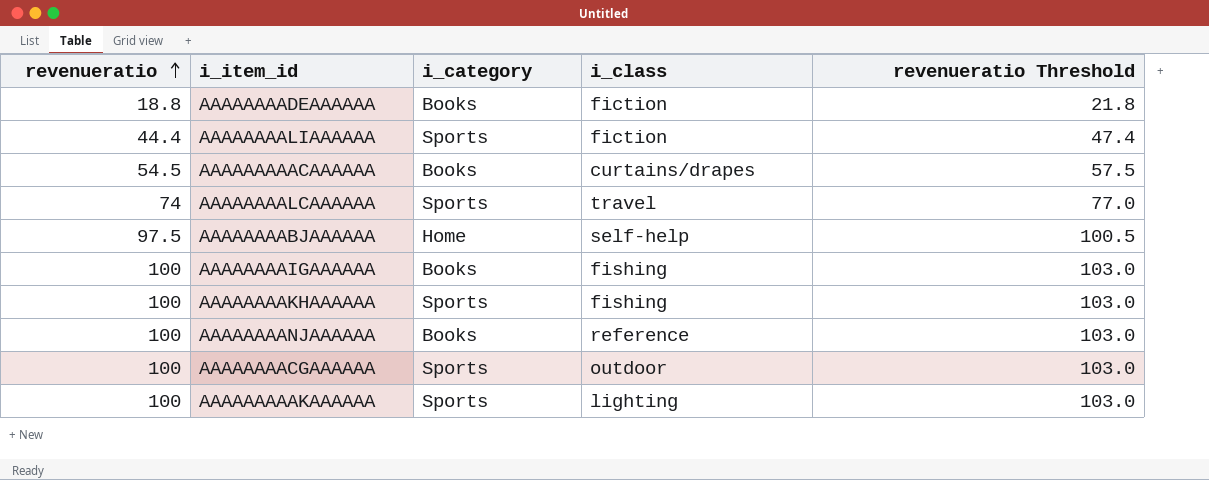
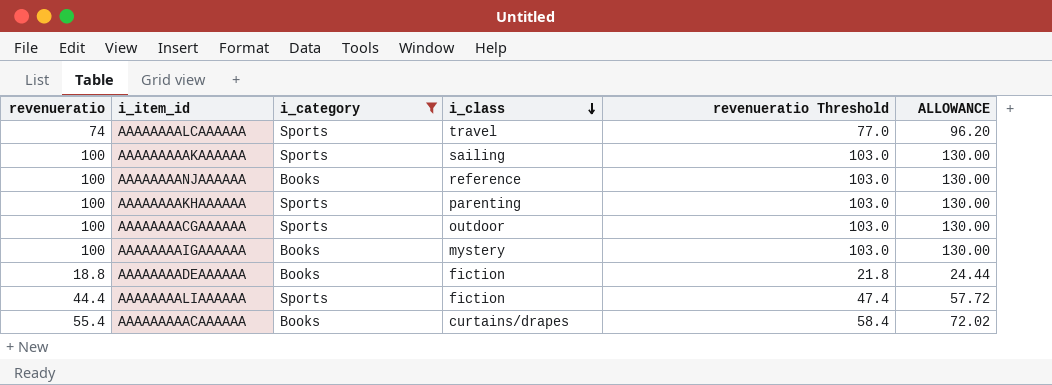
filter: none -> i_category != Home
row order: revenueratio ascending -> i_class descending
column ALLOWANCE | formula: none -> [revenueratio] * 1.3
AAAAAAAAAKAAAAAA | i_class: lighting -> sailing
AAAAAAAAKHAAAAAA | i_class: fishing -> parenting
AAAAAAAAIGAAAAAA | i_class: fishing -> mystery
AAAAAAAAACAAAAAA | revenueratio: 54.5 -> 55.4
AAAAAAAAACAAAAAA | revenueratio Threshold: 57.5 -> 58.4

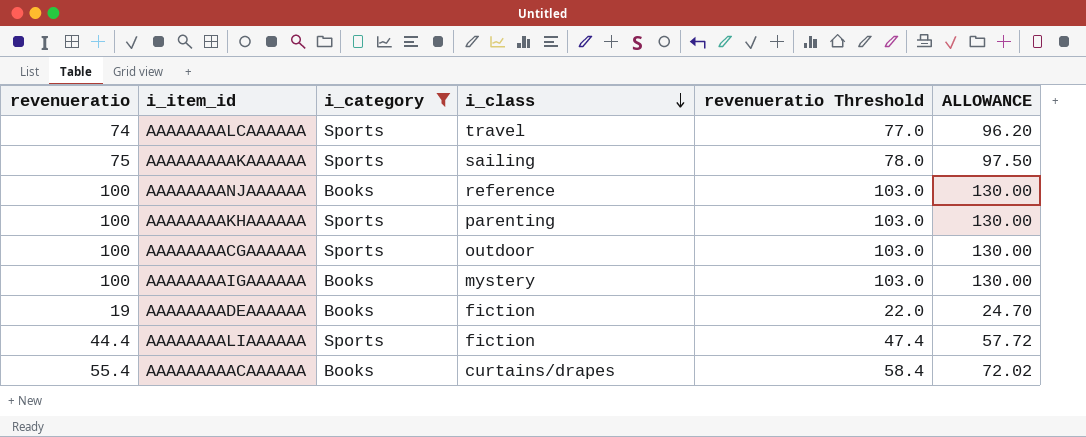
AAAAAAAAAKAAAAAA | revenueratio: 100 -> 75
AAAAAAAAAKAAAAAA | revenueratio Threshold: 103.0 -> 78.0
AAAAAAAAAKAAAAAA | ALLOWANCE: 130.00 -> 97.50
AAAAAAAADEAAAAAA | revenueratio: 18.8 -> 19
AAAAAAAADEAAAAAA | revenueratio Threshold: 21.8 -> 22.0
AAAAAAAADEAAAAAA | ALLOWANCE: 24.44 -> 24.70

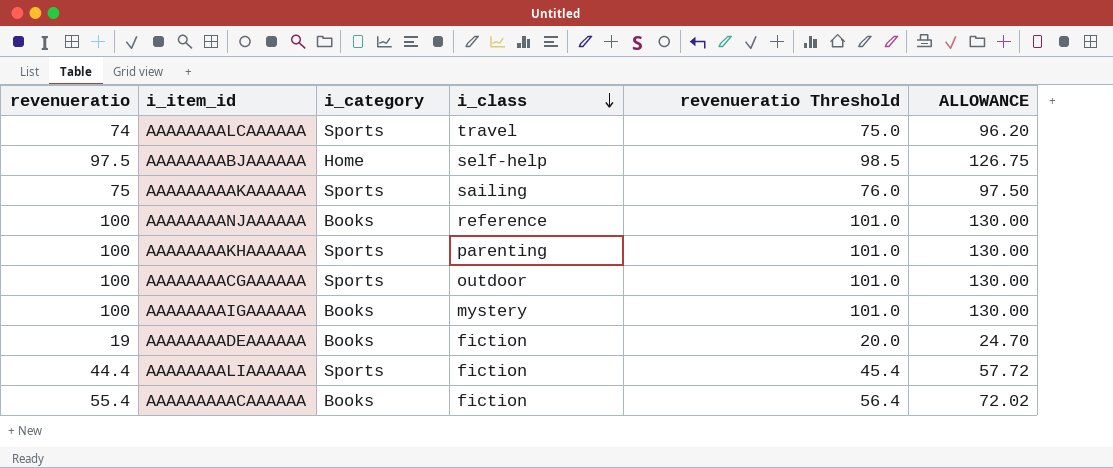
filter: i_category != Home -> none
column revenueratio Threshold | formula: [revenueratio] + 3 -> [revenueratio] + 1
AAAAAAAAACAAAAAA | i_class: curtains/drapes -> fiction

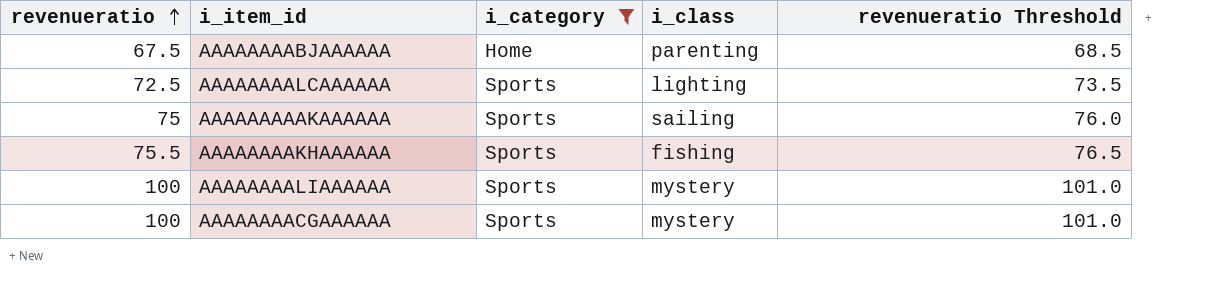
filter: none -> i_category != Books
row order: i_class descending -> revenueratio ascending
column ALLOWANCE | formula: [revenueratio] * 1.3 -> none
AAAAAAAABJAAAAAA | revenueratio: 97.5 -> 67.5
AAAAAAAABJAAAAAA | i_class: self-help -> parenting
AAAAAAAABJAAAAAA | revenueratio Threshold: 98.5 -> 68.5
AAAAAAAALCAAAAAA | revenueratio: 74 -> 72.5
AAAAAAAALCAAAAAA | i_class: travel -> lighting
AAAAAAAALCAAAAAA | revenueratio Threshold: 75.0 -> 73.5
AAAAAAAAKHAAAAAA | revenueratio: 100 -> 75.5
AAAAAAAAKHAAAAAA | i_class: parenting -> fishing
AAAAAAAAKHAAAAAA | revenueratio Threshold: 101.0 -> 76.5
AAAAAAAALIAAAAAA | revenueratio: 44.4 -> 100
AAAAAAAALIAAAAAA | i_class: fiction -> mystery
AAAAAAAALIAAAAAA | revenueratio Threshold: 45.4 -> 101.0
AAAAAAAACGAAAAAA | i_class: outdoor -> mystery

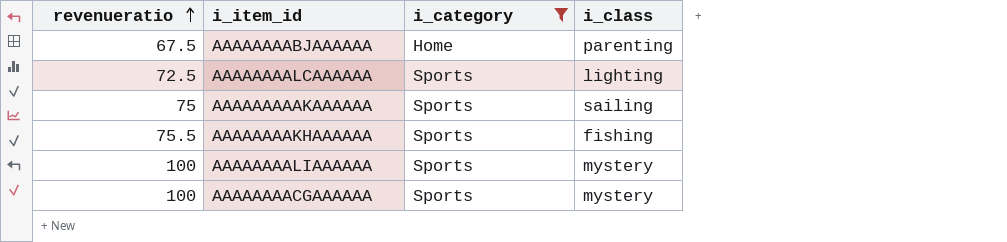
column revenueratio Threshold | formula: [revenueratio] + 1 -> none

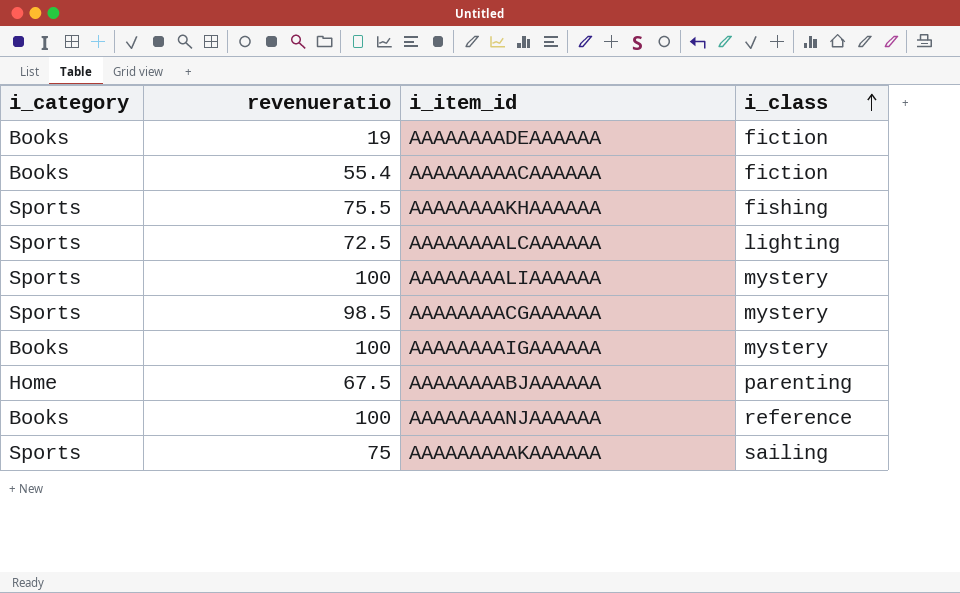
filter: i_category != Books -> none
row order: revenueratio ascending -> i_class ascending
column i_category | position: 3 -> 1
AAAAAAAACGAAAAAA | revenueratio: 100 -> 98.5

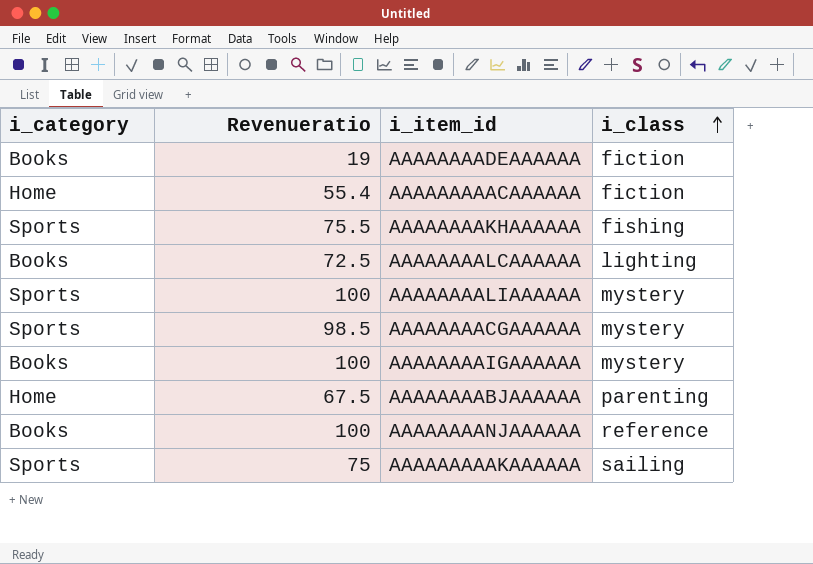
column name: revenueratio -> Revenueratio
AAAAAAAAACAAAAAA | i_category: Books -> Home
AAAAAAAALCAAAAAA | i_category: Sports -> Books

